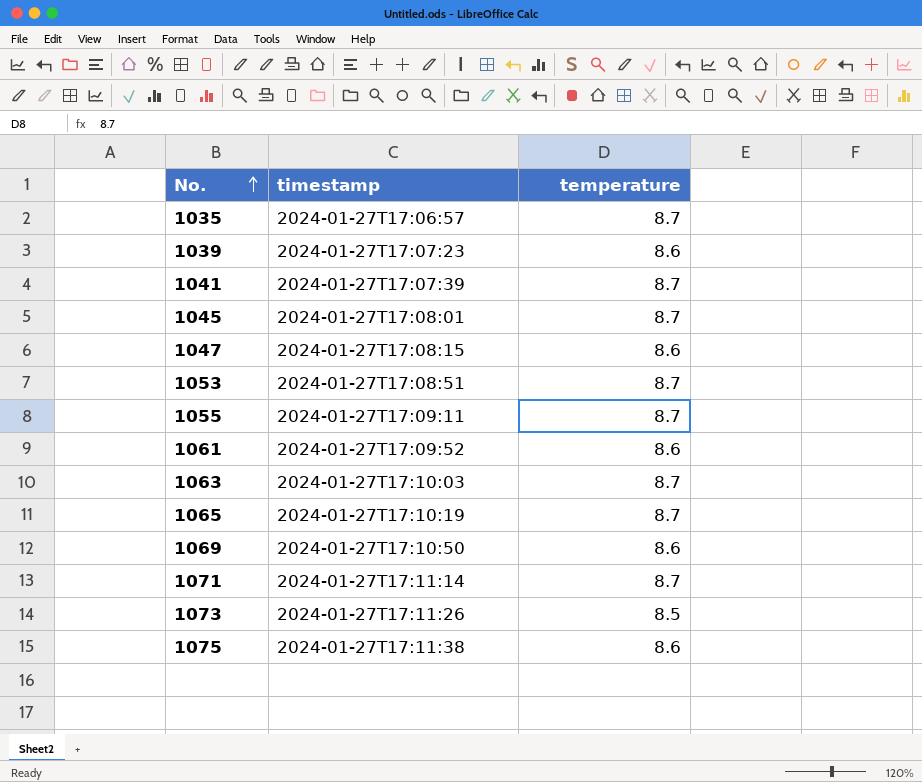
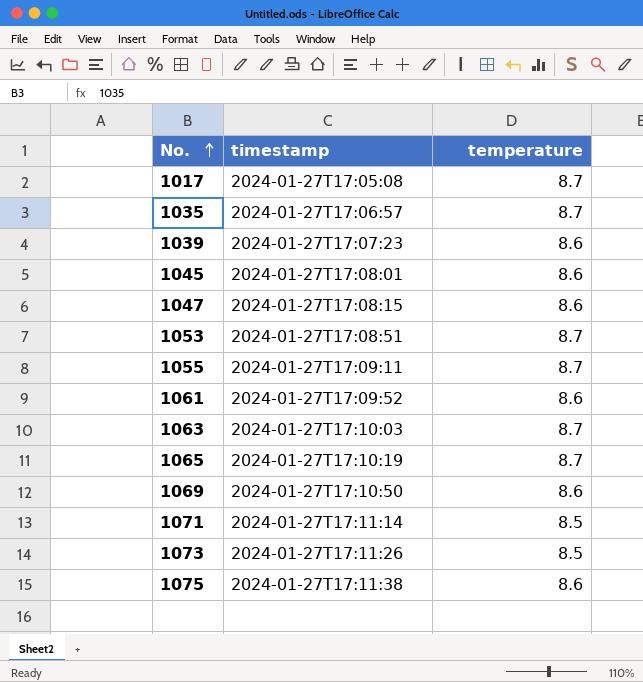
row 1041: 2024-01-27T17:07:39 | 8.7 -> none
row 1017: none -> 2024-01-27T17:05:08 | 8.7
1045 | temperature: 8.7 -> 8.6
1071 | temperature: 8.7 -> 8.5

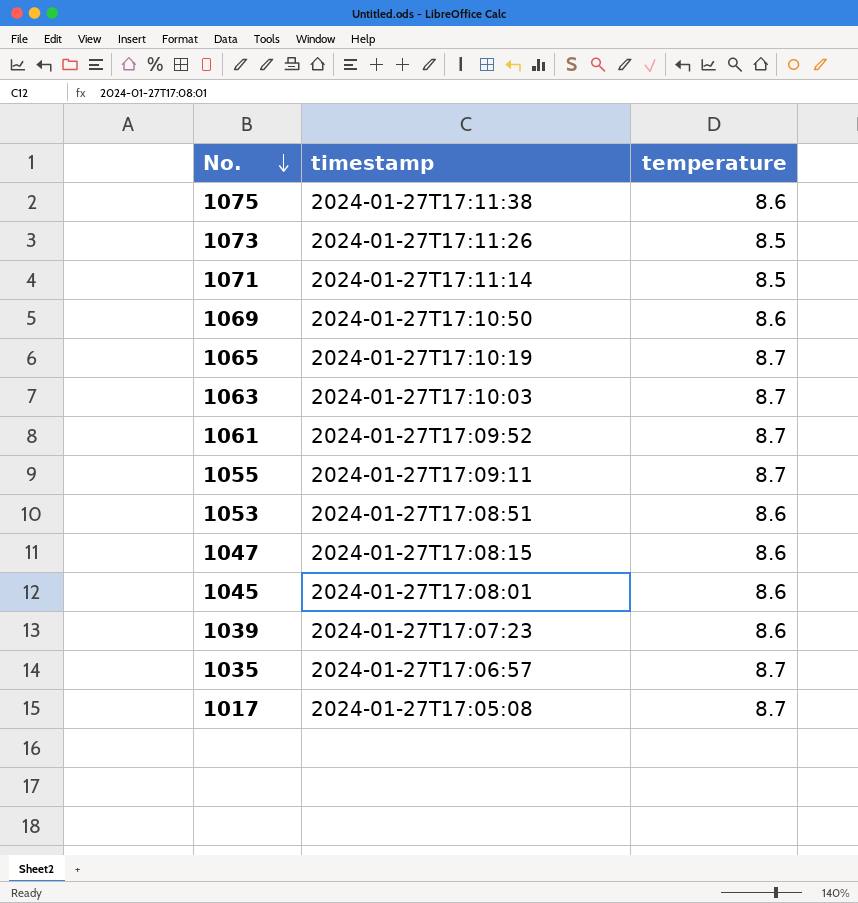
row order: No. ascending -> No. descending
1061 | temperature: 8.6 -> 8.7
1053 | temperature: 8.7 -> 8.6

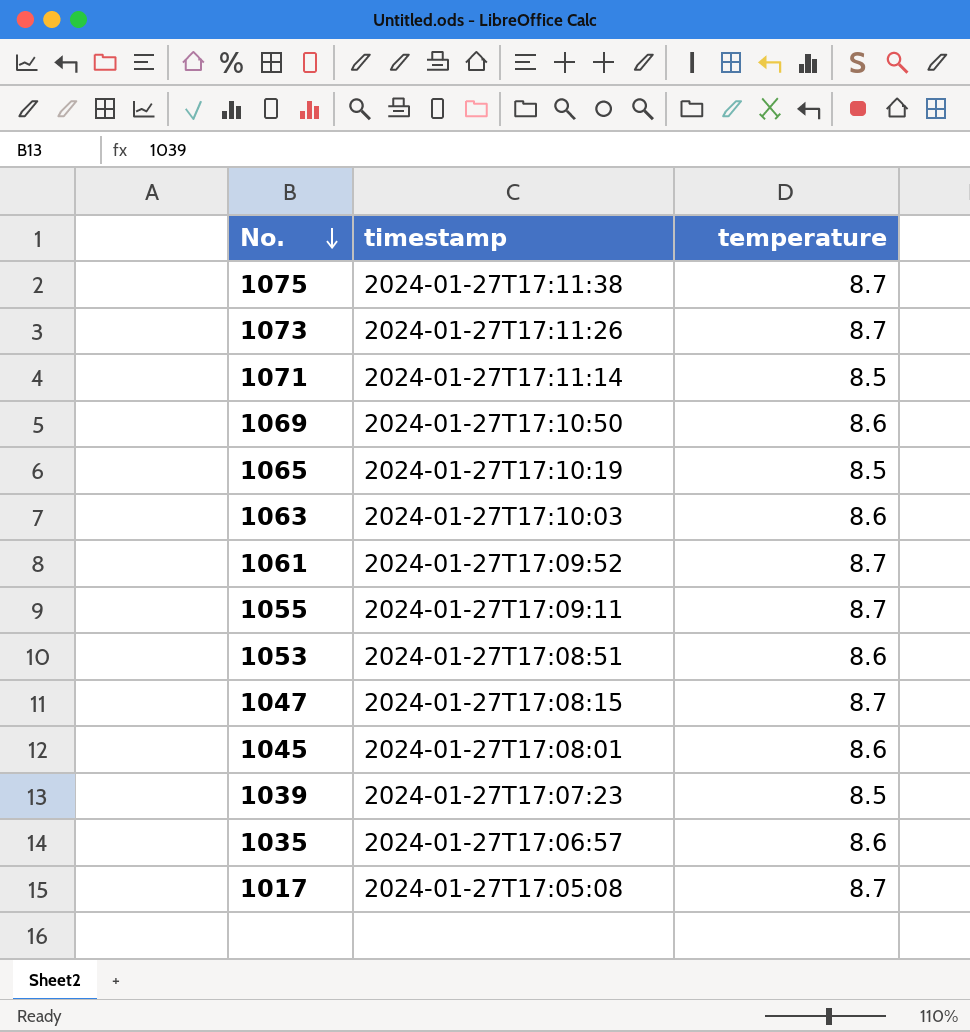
1075 | temperature: 8.6 -> 8.7
1073 | temperature: 8.5 -> 8.7
1065 | temperature: 8.7 -> 8.5
1063 | temperature: 8.7 -> 8.6
1047 | temperature: 8.6 -> 8.7
1039 | temperature: 8.6 -> 8.5
1035 | temperature: 8.7 -> 8.6

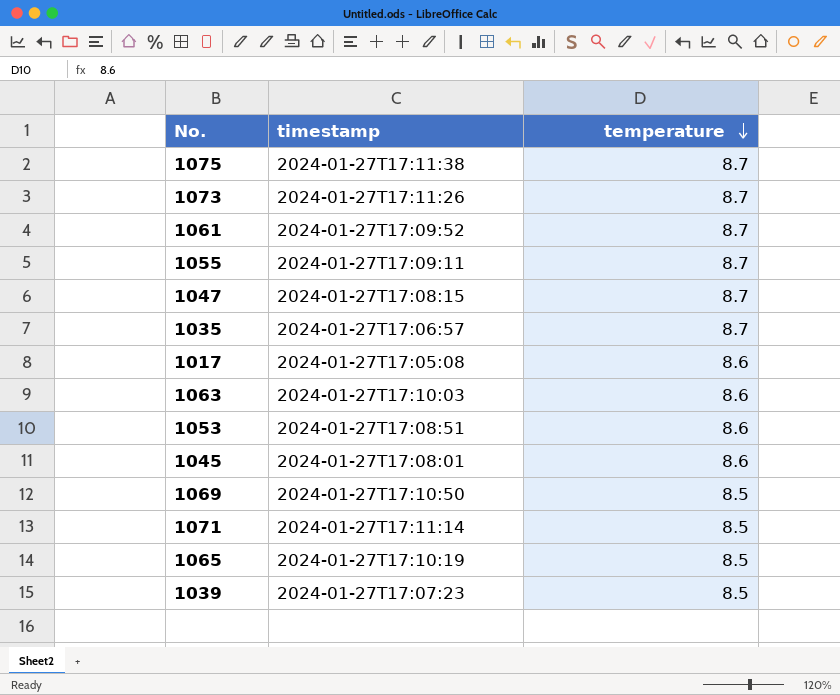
row order: No. descending -> temperature descending
1035 | temperature: 8.6 -> 8.7
1017 | temperature: 8.7 -> 8.6
1069 | temperature: 8.6 -> 8.5

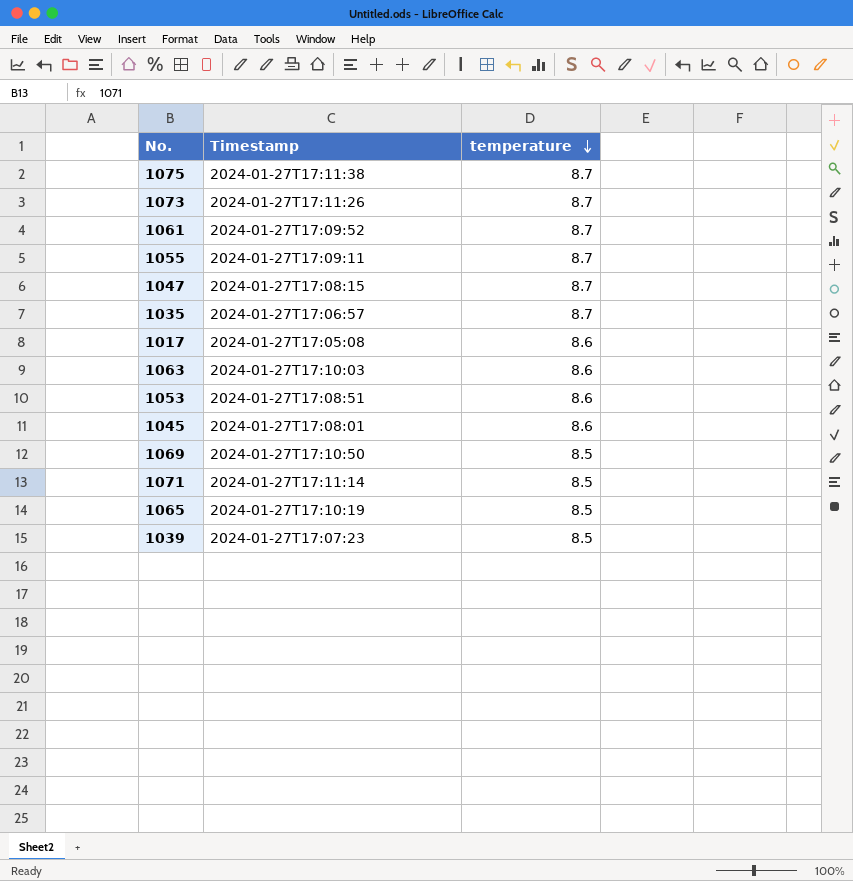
column name: timestamp -> Timestamp

